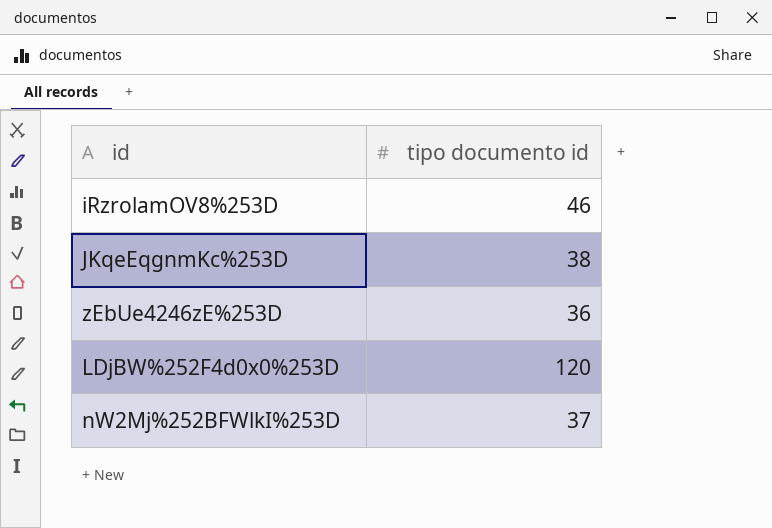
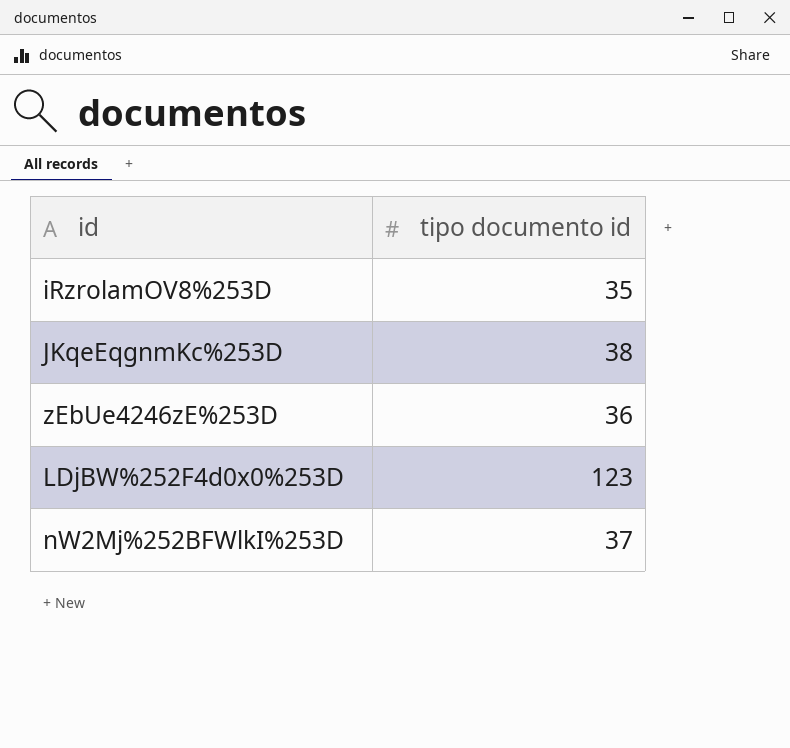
iRzrolamOV8%253D | tipo documento id: 46 -> 35
LDjBW%252F4d0x0%253D | tipo documento id: 120 -> 123

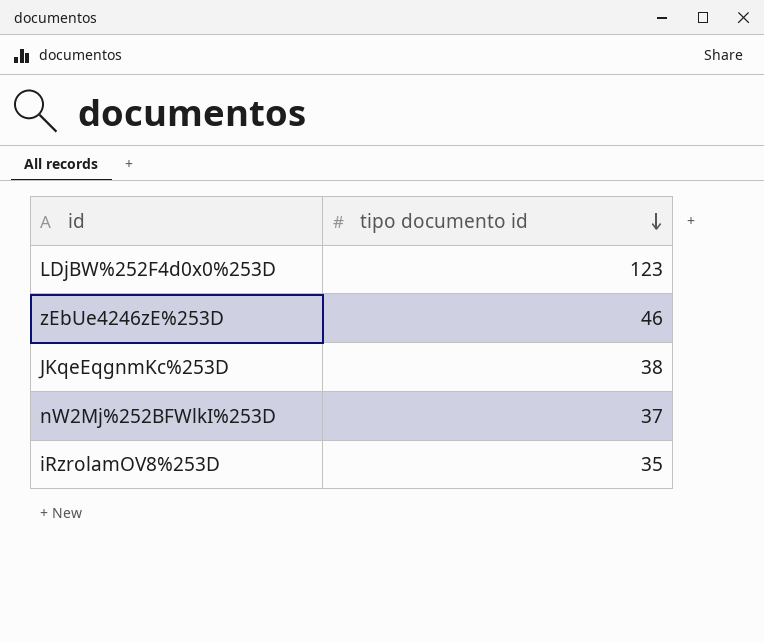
row order: none -> tipo documento id descending
zEbUe4246zE%253D | tipo documento id: 36 -> 46

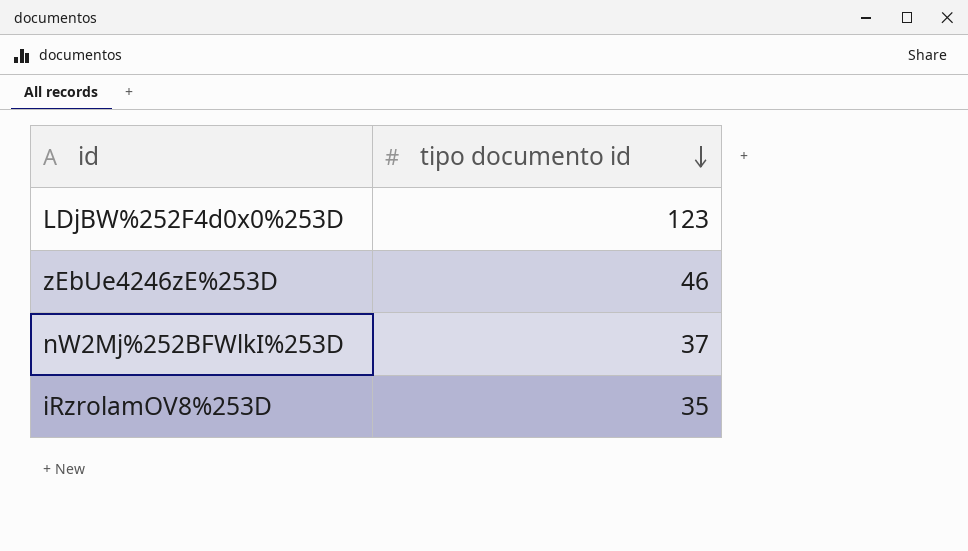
row JKqeEqgnmKc%253D: 38 -> none

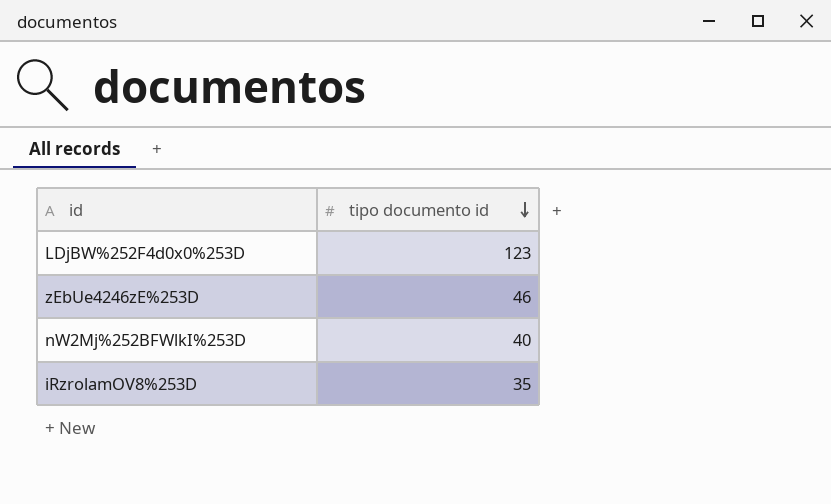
nW2Mj%252BFWlkI%253D | tipo documento id: 37 -> 40

